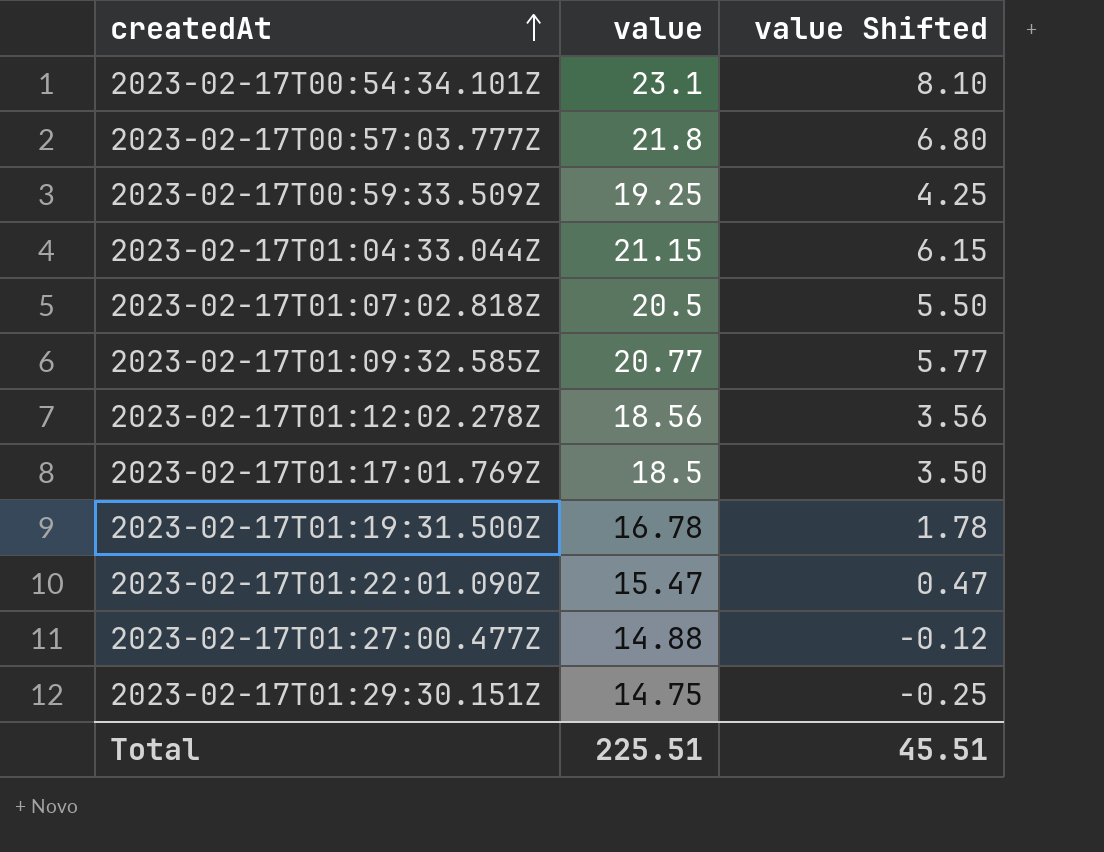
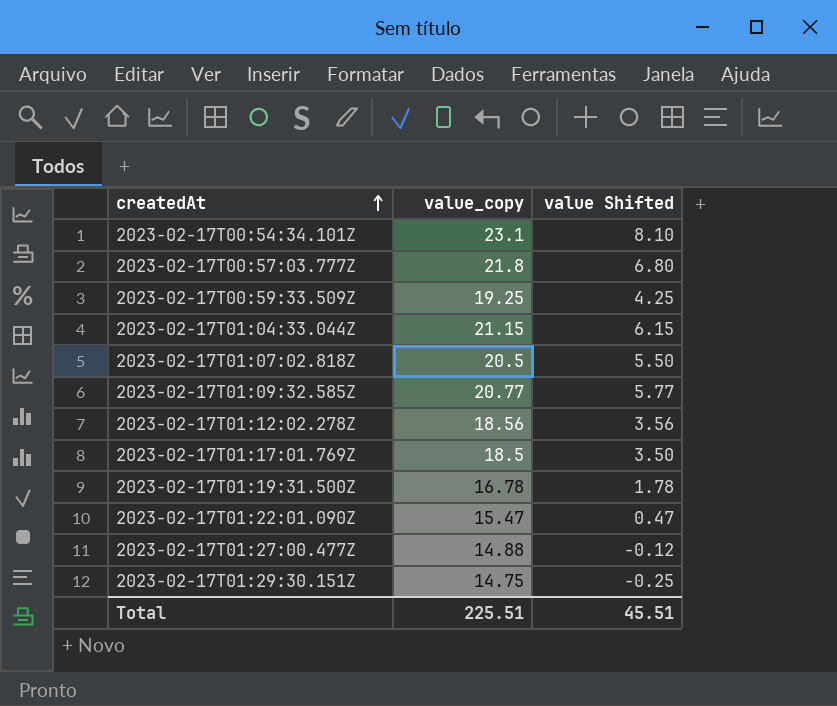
column name: value -> value_copy

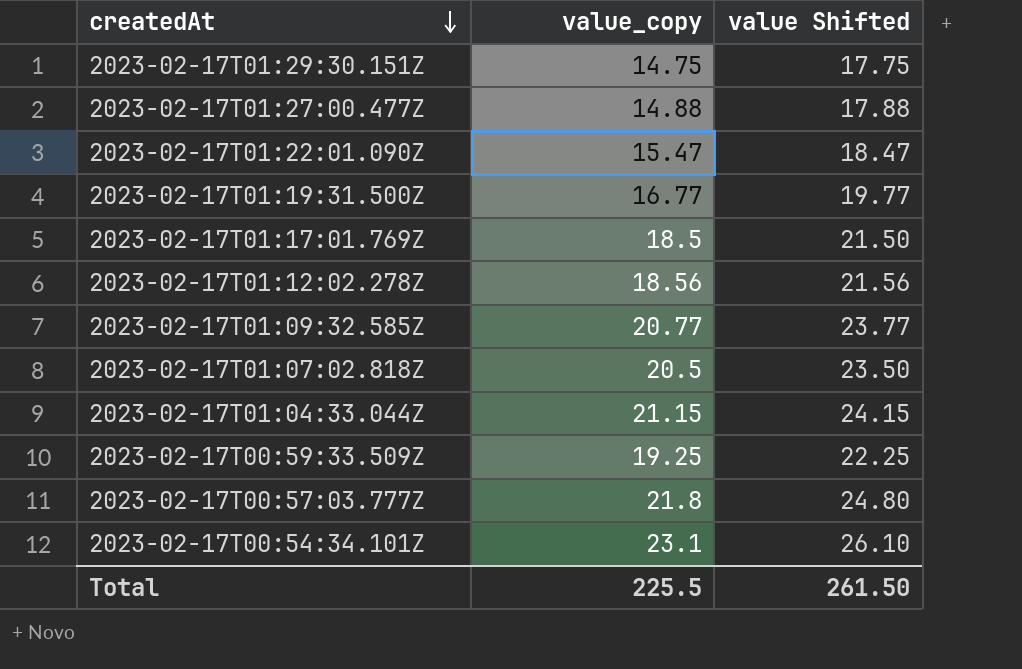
row order: createdAt ascending -> createdAt descending
column value Shifted | formula: [value_copy] - 15 -> [value_copy] + 3
2023-02-17T01:19:31.500Z | value_copy: 16.78 -> 16.77
Total | value_copy: 225.51 -> 225.5
Total | value Shifted: 45.51 -> 261.50

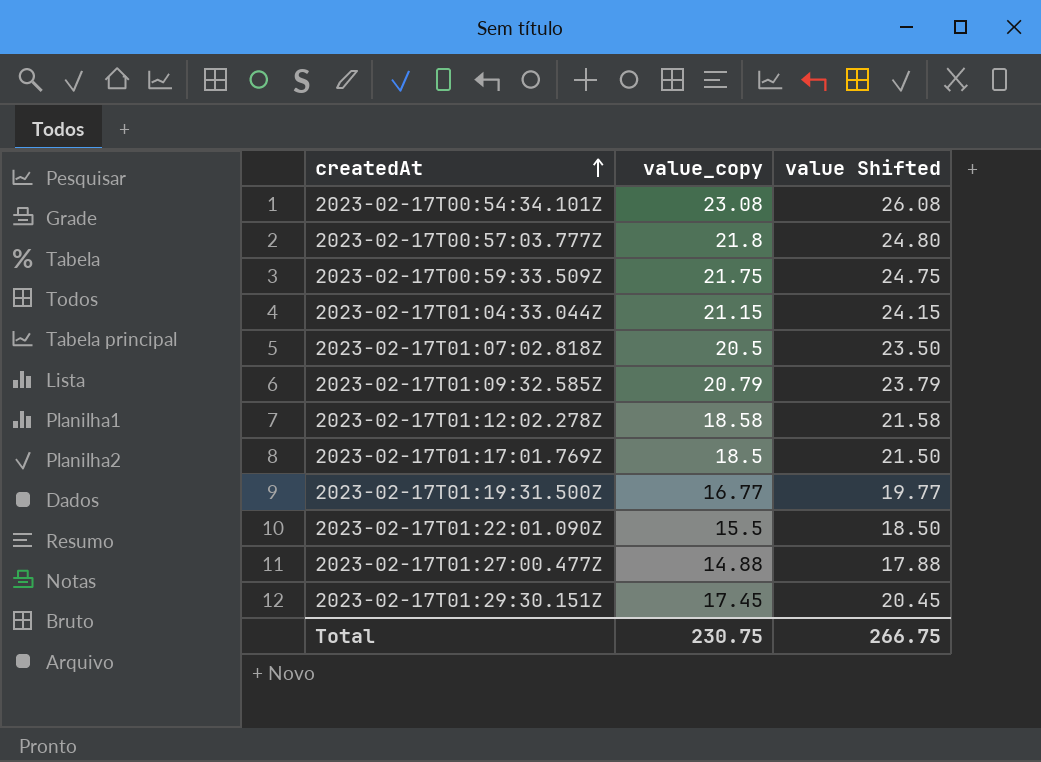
row order: createdAt descending -> createdAt ascending
2023-02-17T00:54:34.101Z | value_copy: 23.1 -> 23.08
2023-02-17T00:54:34.101Z | value Shifted: 26.10 -> 26.08
2023-02-17T00:59:33.509Z | value_copy: 19.25 -> 21.75
2023-02-17T00:59:33.509Z | value Shifted: 22.25 -> 24.75
2023-02-17T01:09:32.585Z | value_copy: 20.77 -> 20.79
2023-02-17T01:09:32.585Z | value Shifted: 23.77 -> 23.79
2023-02-17T01:12:02.278Z | value_copy: 18.56 -> 18.58
2023-02-17T01:12:02.278Z | value Shifted: 21.56 -> 21.58
2023-02-17T01:22:01.090Z | value_copy: 15.47 -> 15.5
2023-02-17T01:22:01.090Z | value Shifted: 18.47 -> 18.50
2023-02-17T01:29:30.151Z | value_copy: 14.75 -> 17.45
2023-02-17T01:29:30.151Z | value Shifted: 17.75 -> 20.45
Total | value_copy: 225.5 -> 230.75
Total | value Shifted: 261.50 -> 266.75

